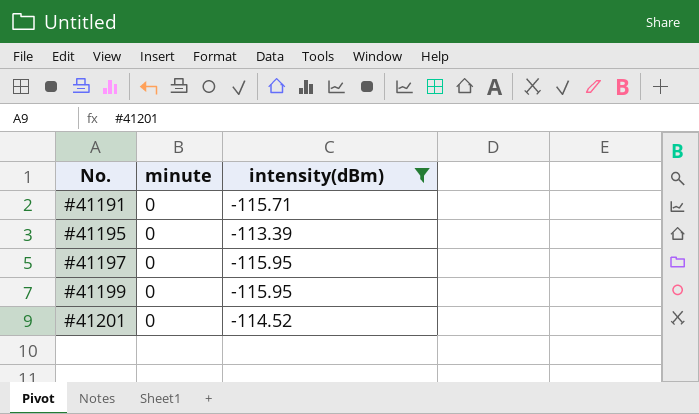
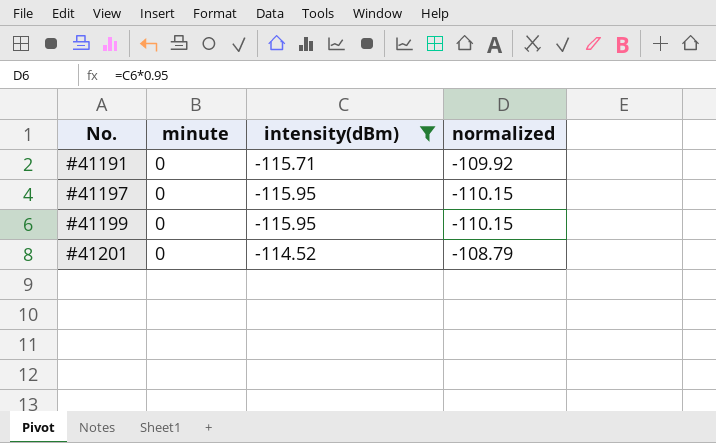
column normalized | formula: none -> [intensity(dBm)] * 0.95
row #41195: 0 | -113.39 -> none

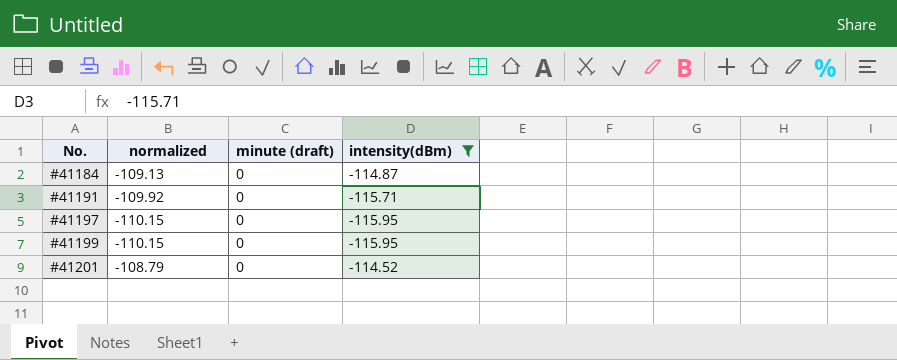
column normalized | position: 4 -> 2
column name: minute -> minute (draft)
row #41184: none -> -109.13 | 0 | -114.87

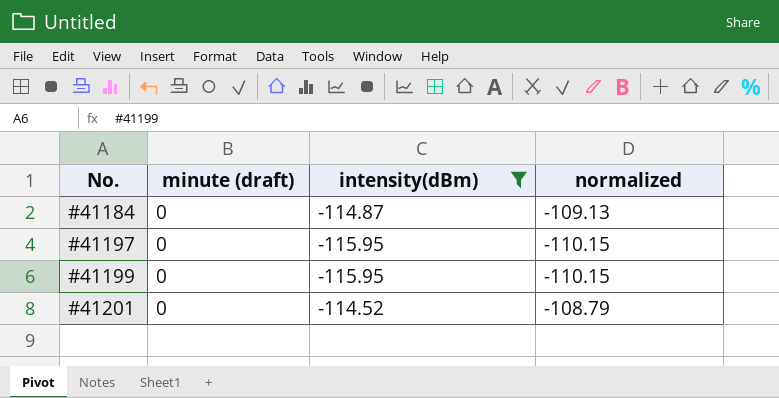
column normalized | position: 2 -> 4
row #41191: -109.92 | 0 | -115.71 -> none

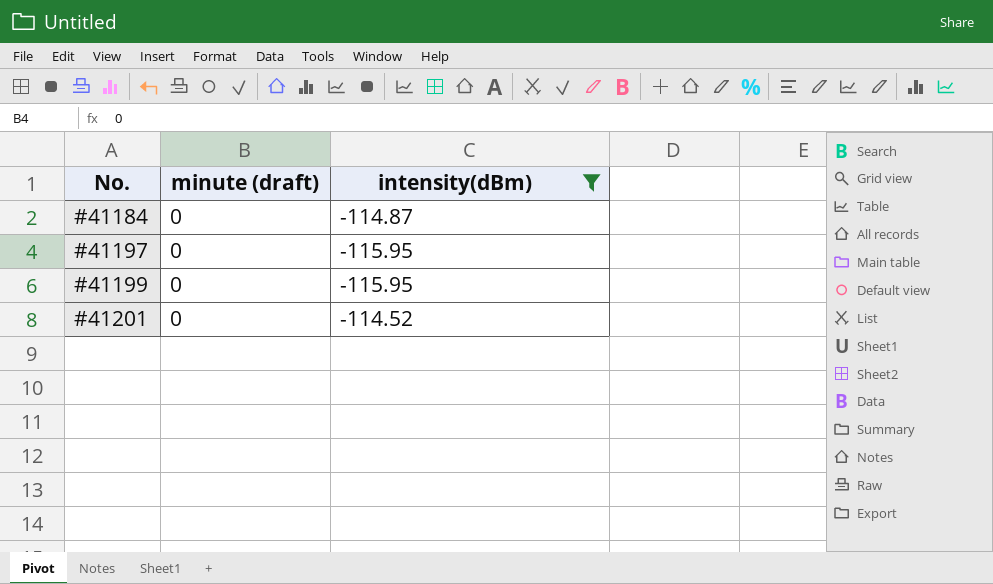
column normalized | formula: [intensity(dBm)] * 0.95 -> none

